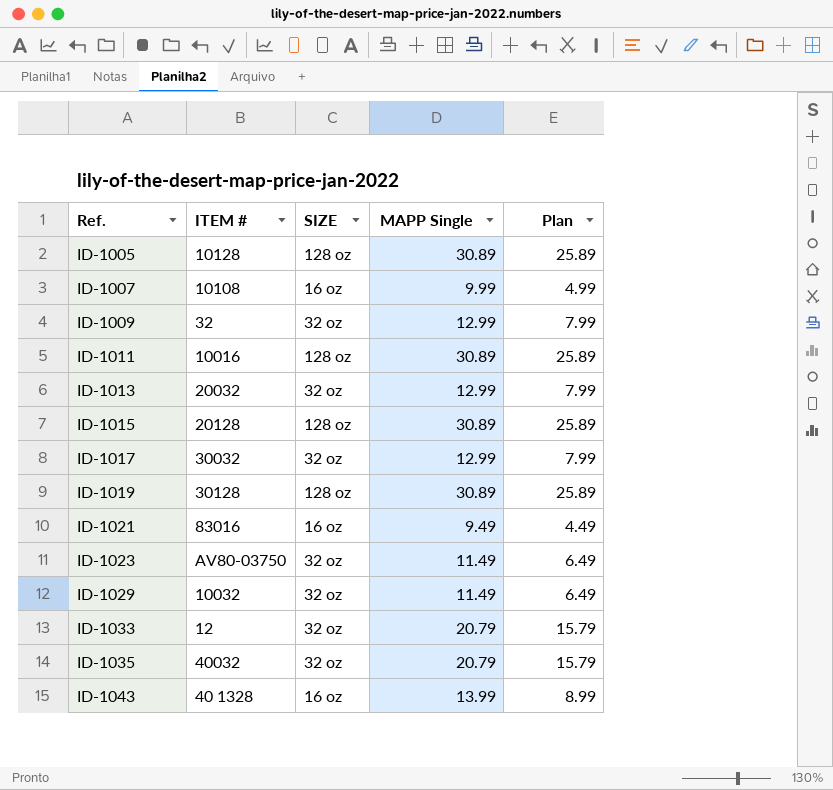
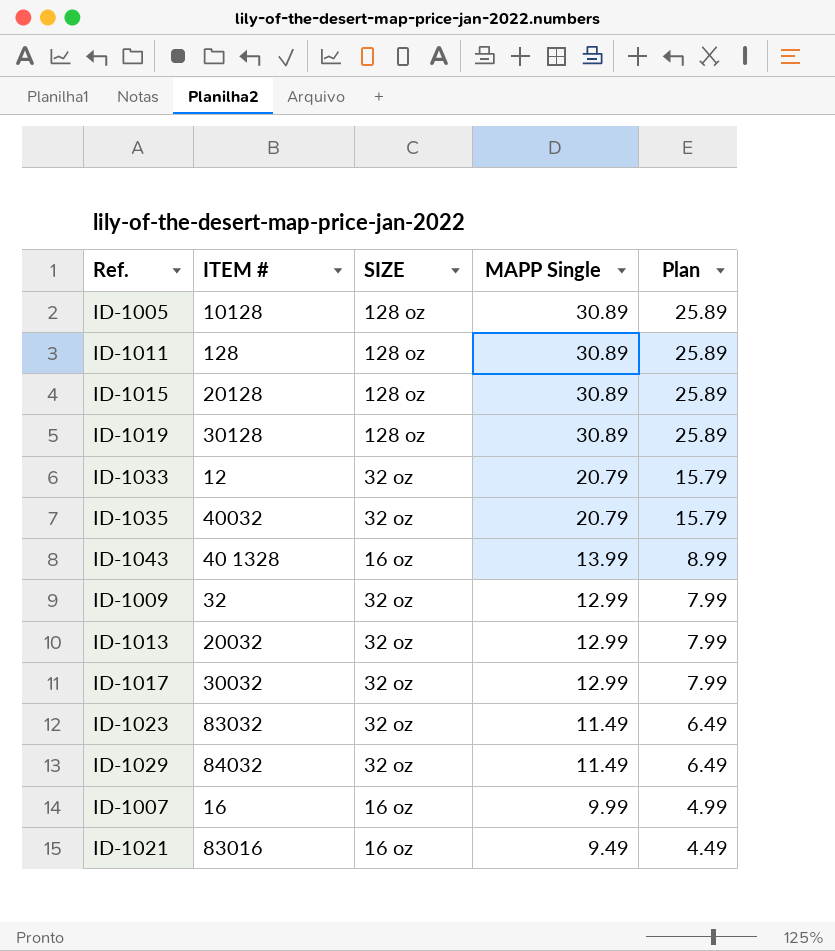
row order: Ref. ascending -> MAPP Single descending
ID-1011 | ITEM #: 10016 -> 128
ID-1023 | ITEM #: AV80-03750 -> 83032
ID-1029 | ITEM #: 10032 -> 84032
ID-1007 | ITEM #: 10108 -> 16

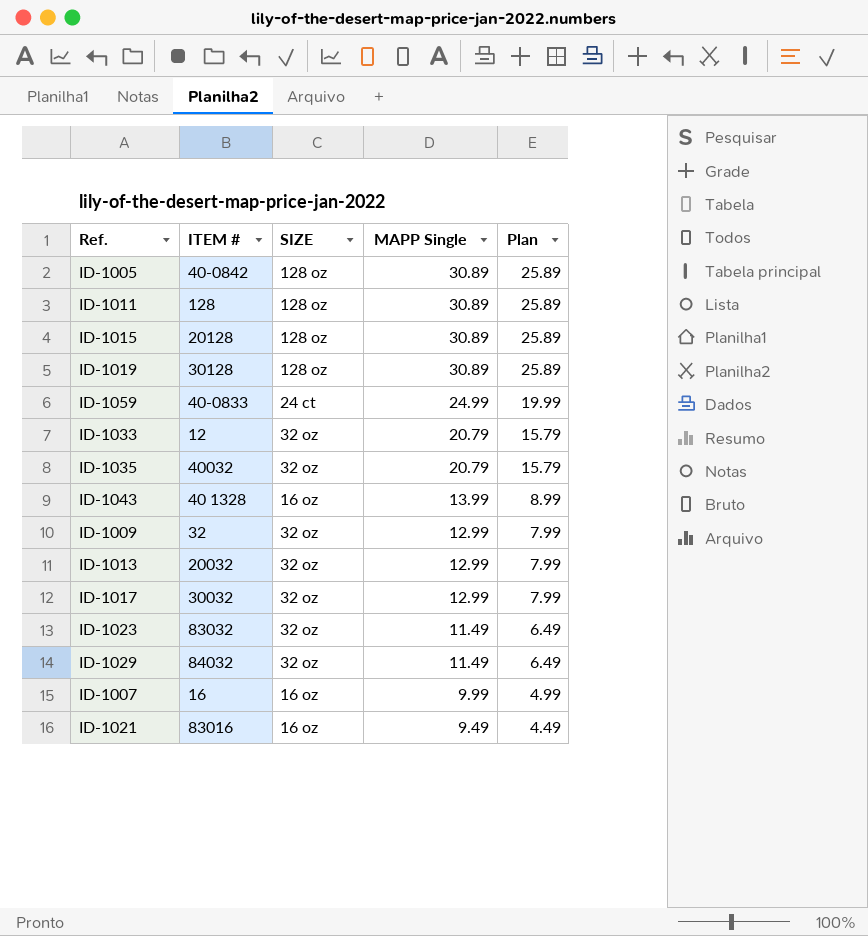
ID-1005 | ITEM #: 10128 -> 40-0842
row ID-1059: none -> 40-0833 | 24 ct | 24.99 | 19.99

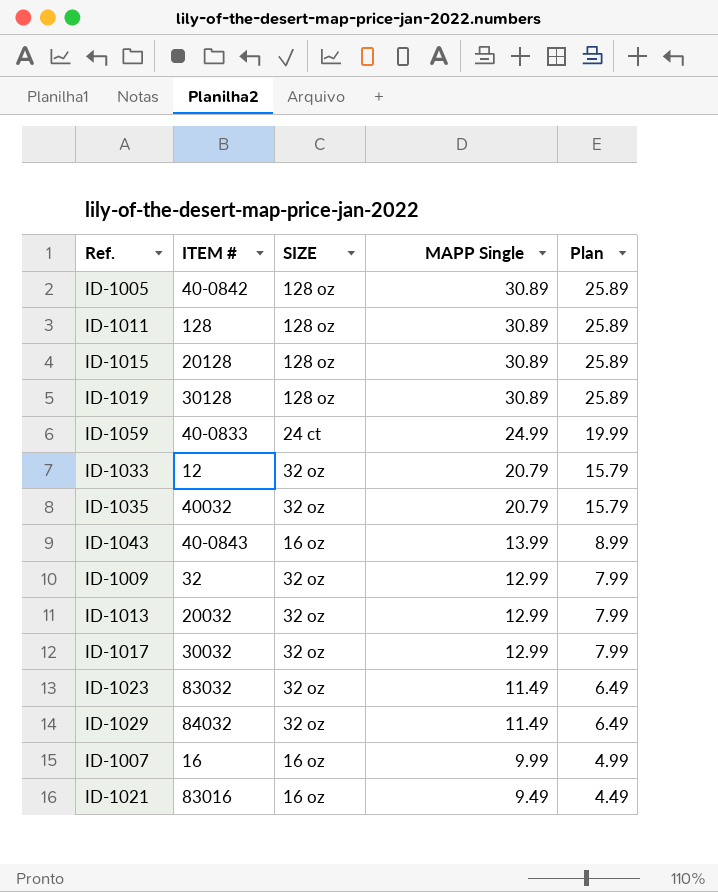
ID-1043 | ITEM #: 40 1328 -> 40-0843

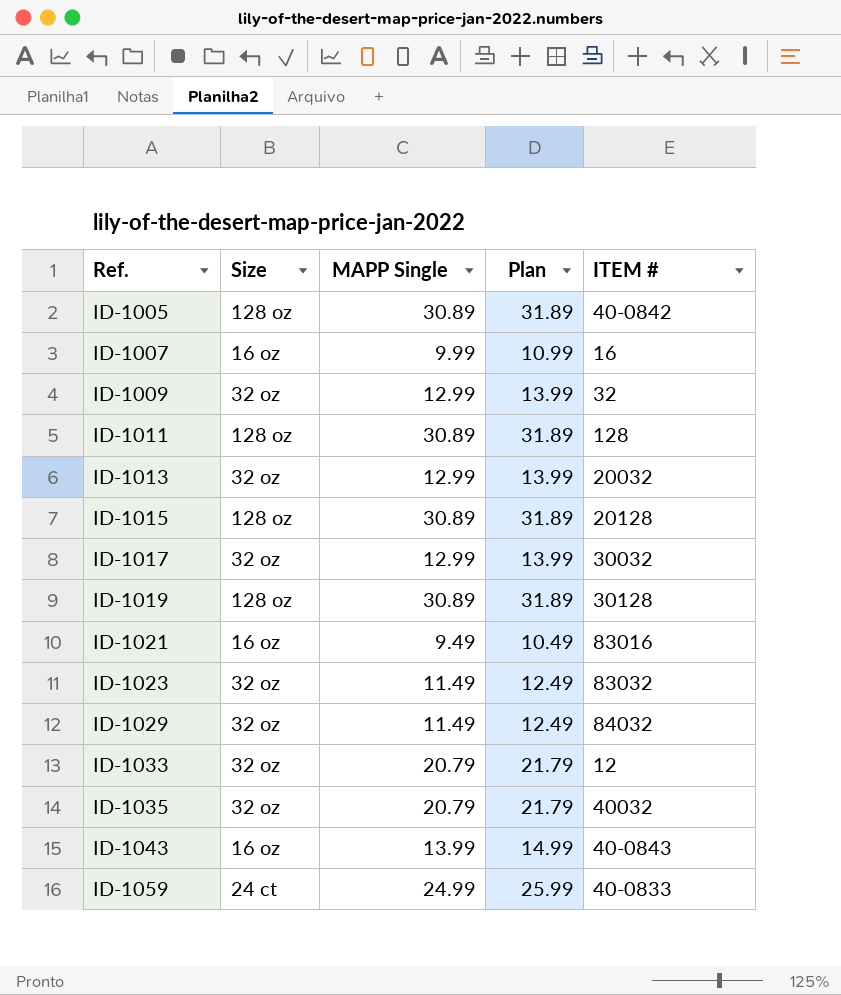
row order: MAPP Single descending -> Ref. ascending
column name: SIZE -> Size
column Plan | formula: [MAPP Single] - 5 -> [MAPP Single] + 1
column ITEM # | position: 2 -> 5

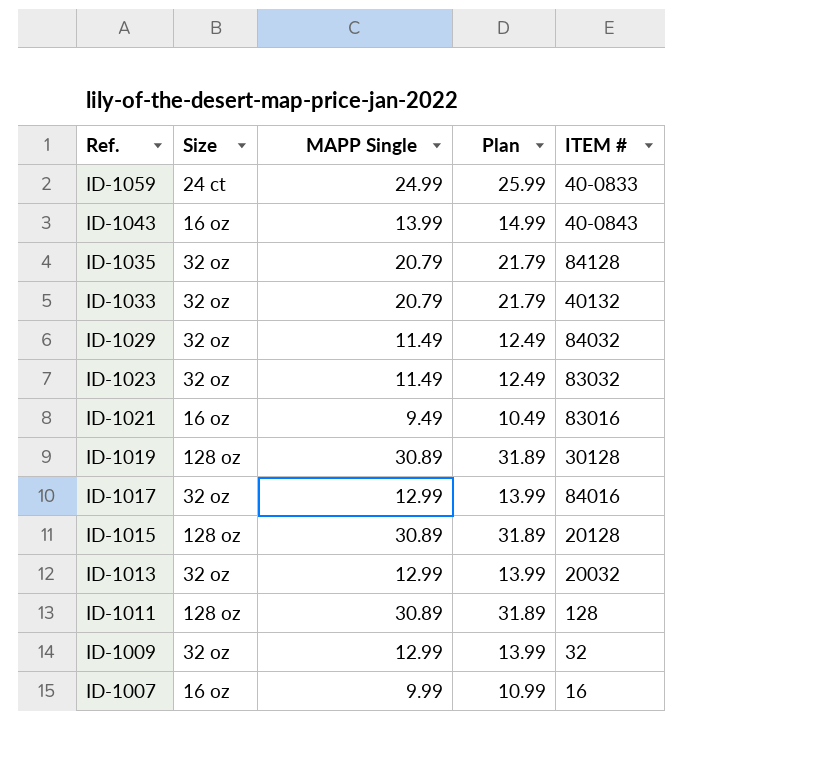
row order: Ref. ascending -> Ref. descending
row ID-1005: 128 oz | 30.89 | 31.89 | 40-0842 -> none
ID-1035 | ITEM #: 40032 -> 84128
ID-1033 | ITEM #: 12 -> 40132
ID-1017 | ITEM #: 30032 -> 84016

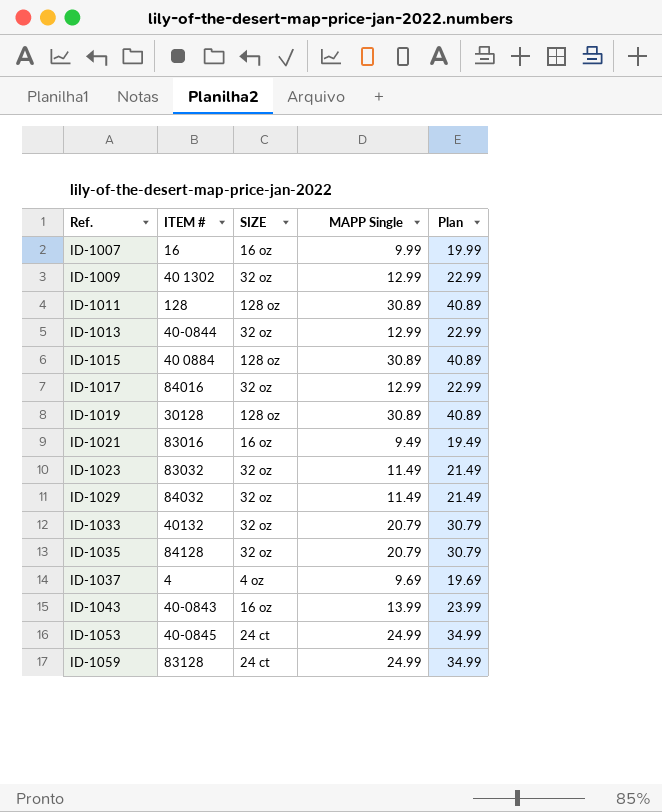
row order: Ref. descending -> Ref. ascending
column ITEM # | position: 5 -> 2
column name: Size -> SIZE
column Plan | formula: [MAPP Single] + 1 -> [MAPP Single] + 10
ID-1009 | ITEM #: 32 -> 40 1302
ID-1013 | ITEM #: 20032 -> 40-0844
ID-1015 | ITEM #: 20128 -> 40 0884
row ID-1037: none -> 4 | 4 oz | 9.69 | 19.69
row ID-1053: none -> 40-0845 | 24 ct | 24.99 | 34.99
ID-1059 | ITEM #: 40-0833 -> 83128

